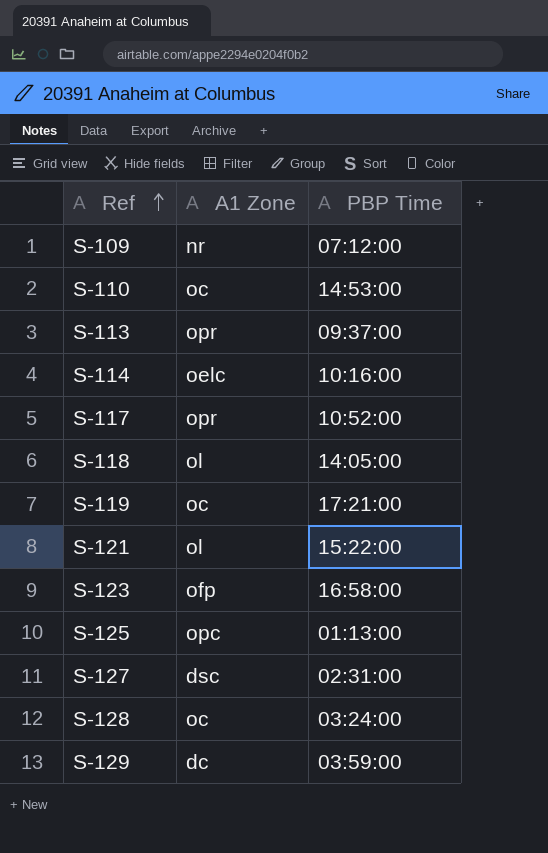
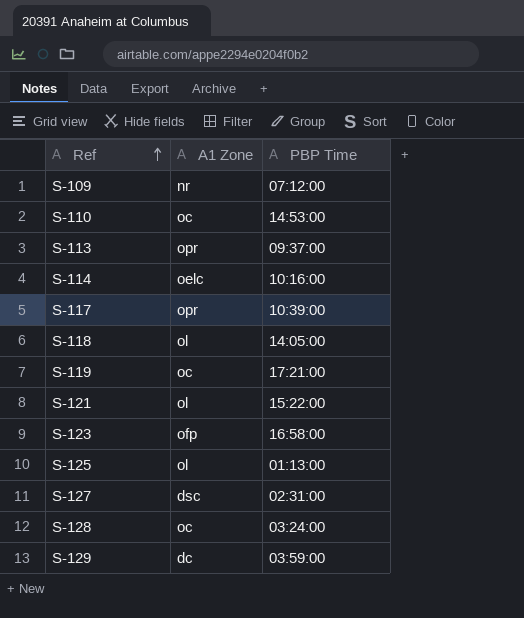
S-117 | PBP Time: 10:52:00 -> 10:39:00
S-125 | A1 Zone: opc -> ol

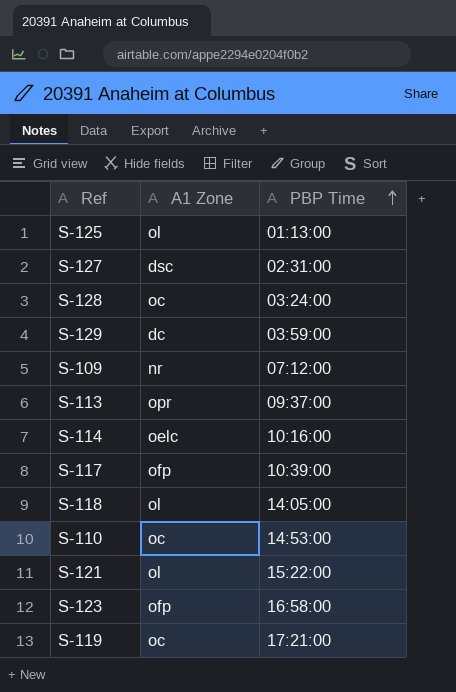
row order: Ref ascending -> PBP Time ascending
S-117 | A1 Zone: opr -> ofp

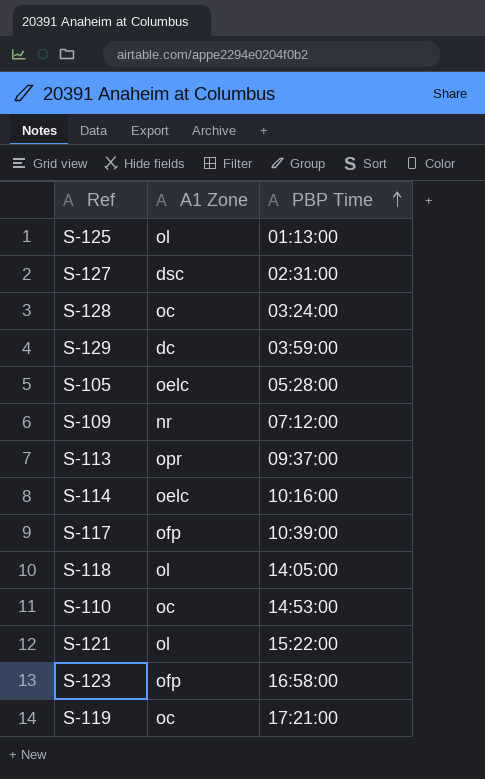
row S-105: none -> oelc | 05:28:00

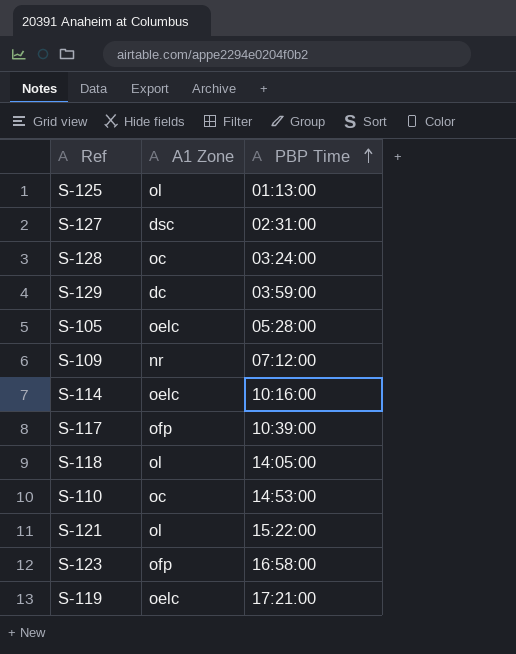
row S-113: opr | 09:37:00 -> none
S-119 | A1 Zone: oc -> oelc

